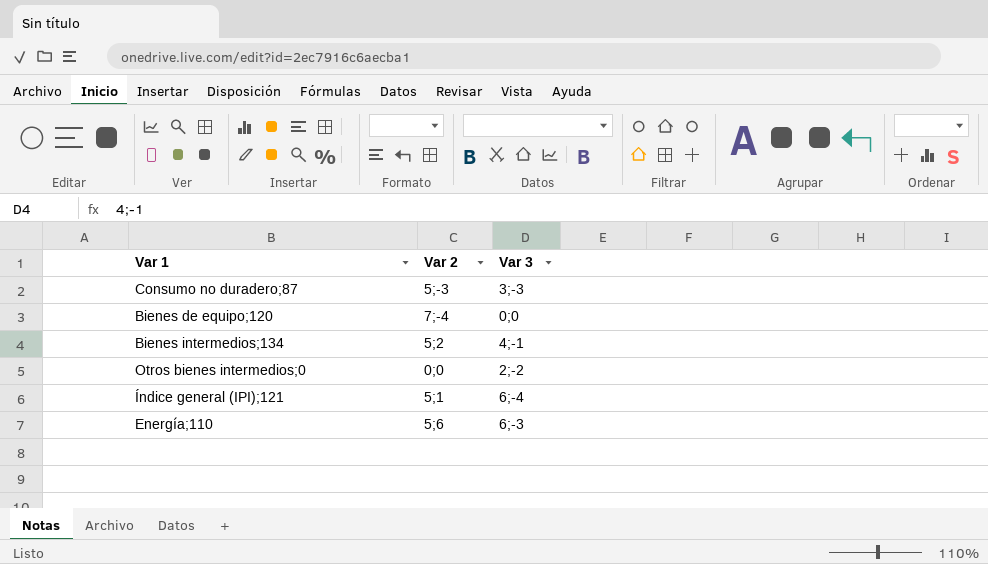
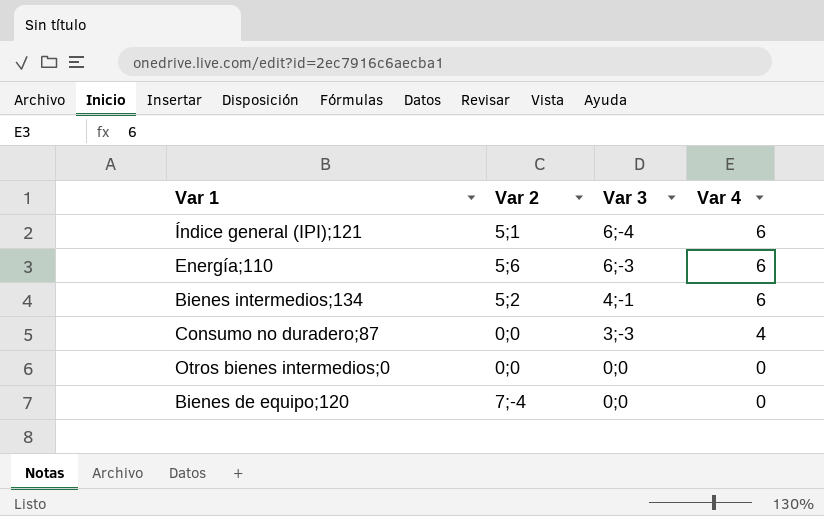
row order: none -> Var 3 descending
column Var 4 | position: none -> 4
Consumo no duradero;87 | Var 2: 5;-3 -> 0;0
Otros bienes intermedios;0 | Var 3: 2;-2 -> 0;0

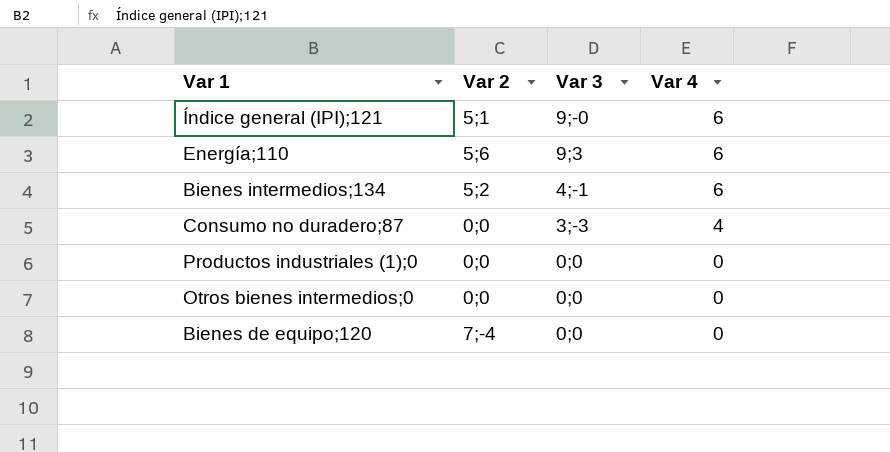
Índice general (IPI);121 | Var 3: 6;-4 -> 9;-0
Energía;110 | Var 3: 6;-3 -> 9;3
row Productos industriales (1);0: none -> 0;0 | 0;0 | 0

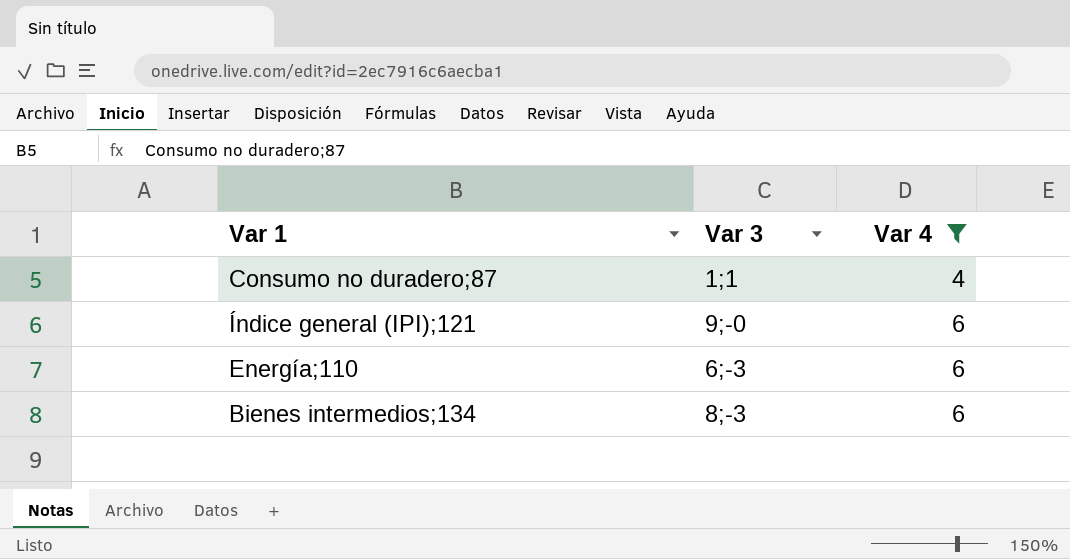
filter: none -> Var 4 != 0
row order: Var 3 descending -> Var 4 ascending
column Var 2 | position: 2 -> none
Consumo no duradero;87 | Var 3: 3;-3 -> 1;1
Energía;110 | Var 3: 9;3 -> 6;-3
Bienes intermedios;134 | Var 3: 4;-1 -> 8;-3

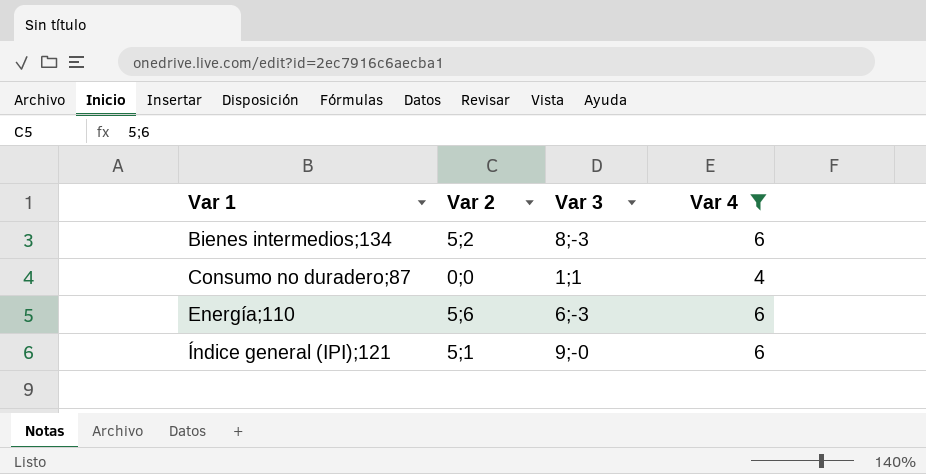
row order: Var 4 ascending -> Var 1 ascending
column Var 2 | position: none -> 2

